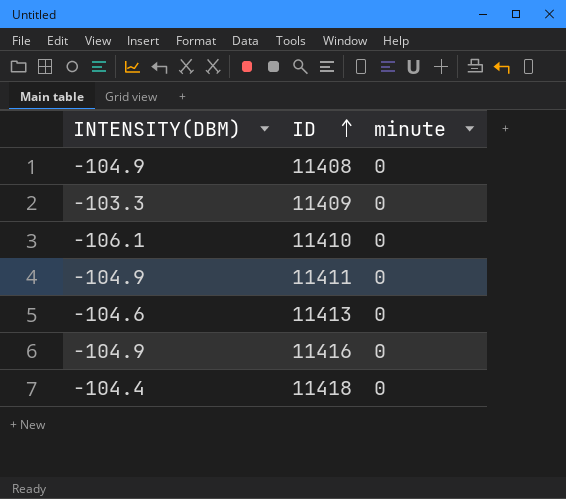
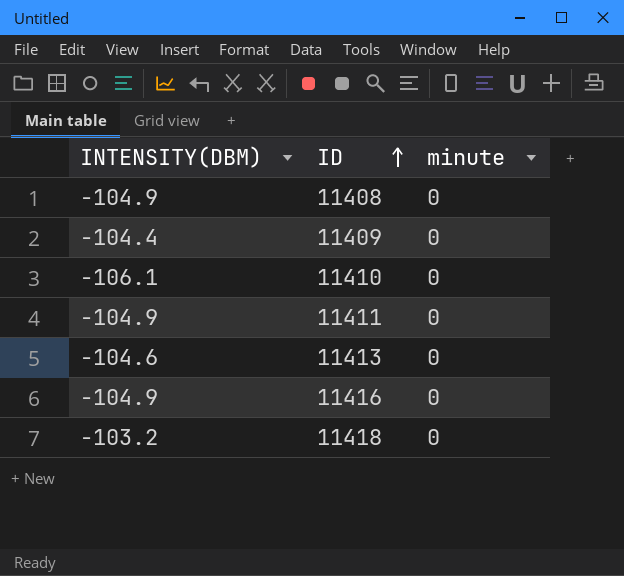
11409 | INTENSITY(DBM): -103.3 -> -104.4
11418 | INTENSITY(DBM): -104.4 -> -103.2

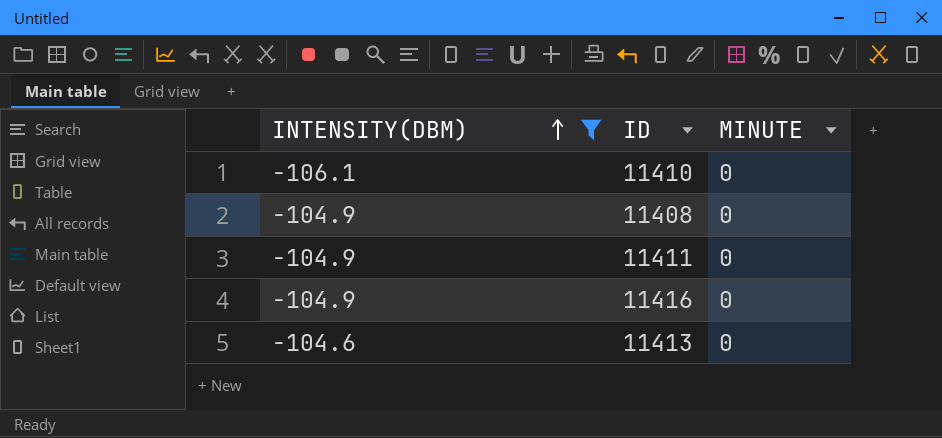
filter: none -> INTENSITY(DBM) <= -104.6
row order: ID ascending -> INTENSITY(DBM) ascending
column name: minute -> MINUTE

